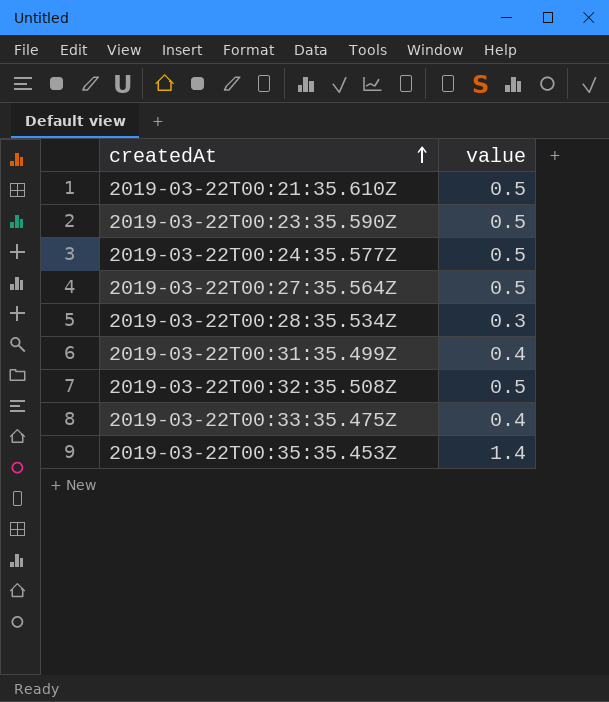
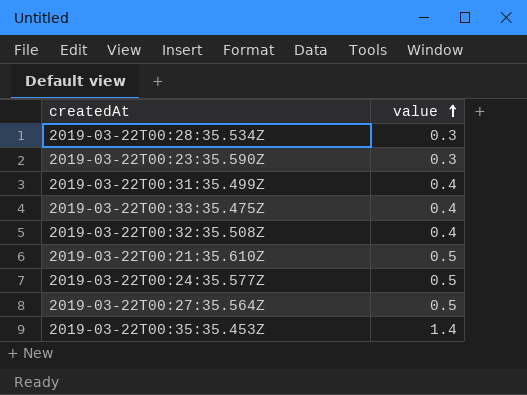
row order: createdAt ascending -> value ascending
2019-03-22T00:23:35.590Z | value: 0.5 -> 0.3
2019-03-22T00:32:35.508Z | value: 0.5 -> 0.4

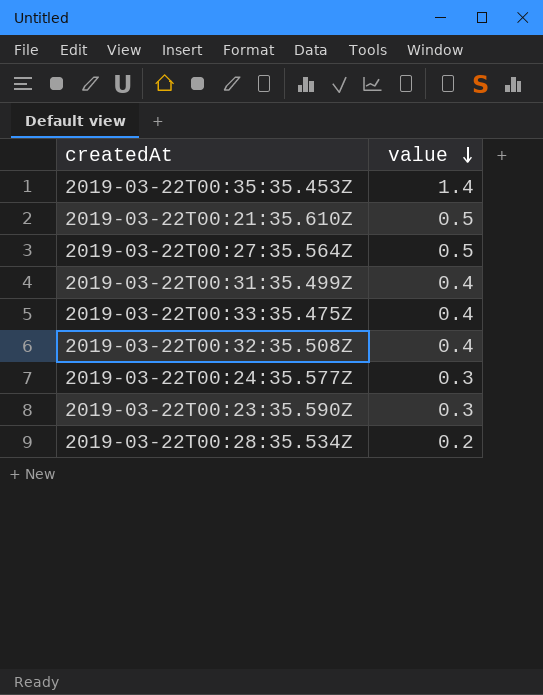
row order: value ascending -> value descending
2019-03-22T00:24:35.577Z | value: 0.5 -> 0.3
2019-03-22T00:28:35.534Z | value: 0.3 -> 0.2

